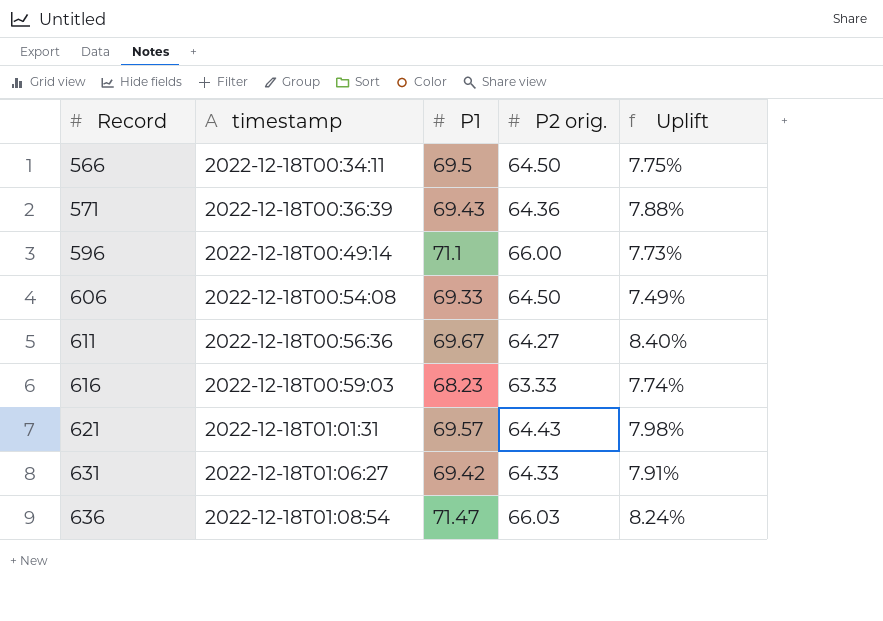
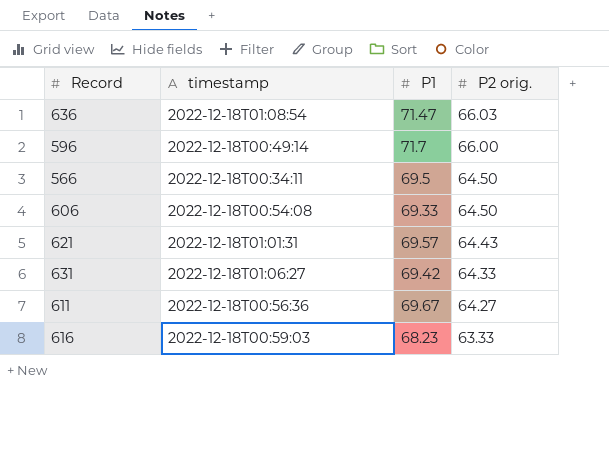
row order: Record ascending -> P2 orig. descending
column Uplift | formula: ([P1] - [P2 orig.]) / [P2 orig.] -> none
row 571: 2022-12-18T00:36:39 | 69.43 | 64.36 | 7.88% -> none
596 | P1: 71.1 -> 71.7

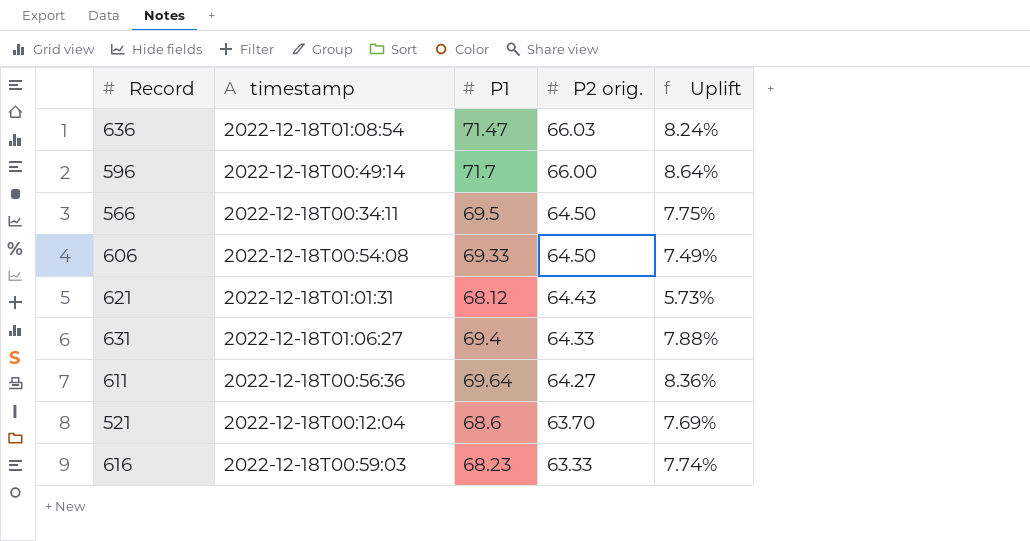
column Uplift | formula: none -> ([P1] - [P2 orig.]) / [P2 orig.]
621 | P1: 69.57 -> 68.12
631 | P1: 69.42 -> 69.4
611 | P1: 69.67 -> 69.64
row 521: none -> 2022-12-18T00:12:04 | 68.6 | 63.70 | 7.69%

